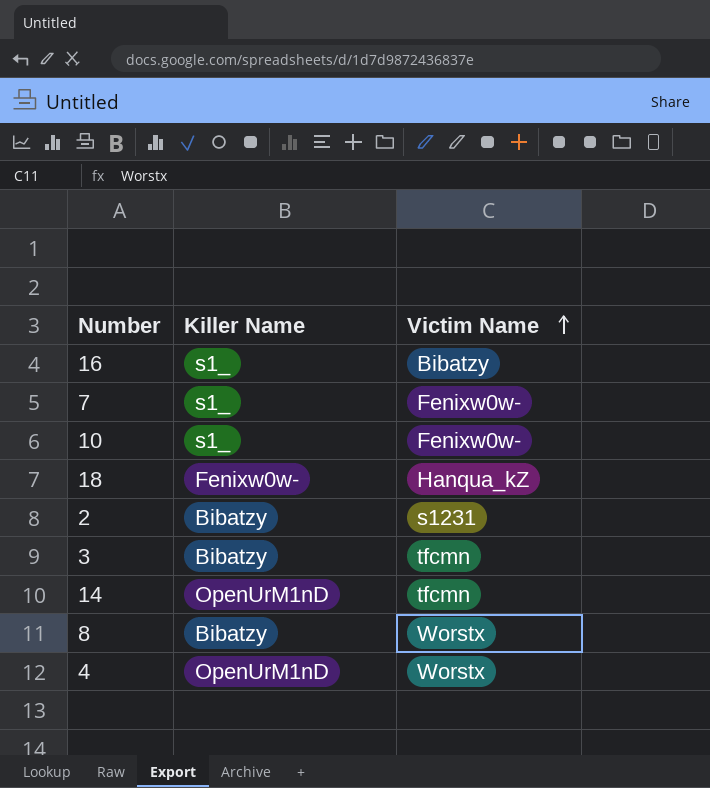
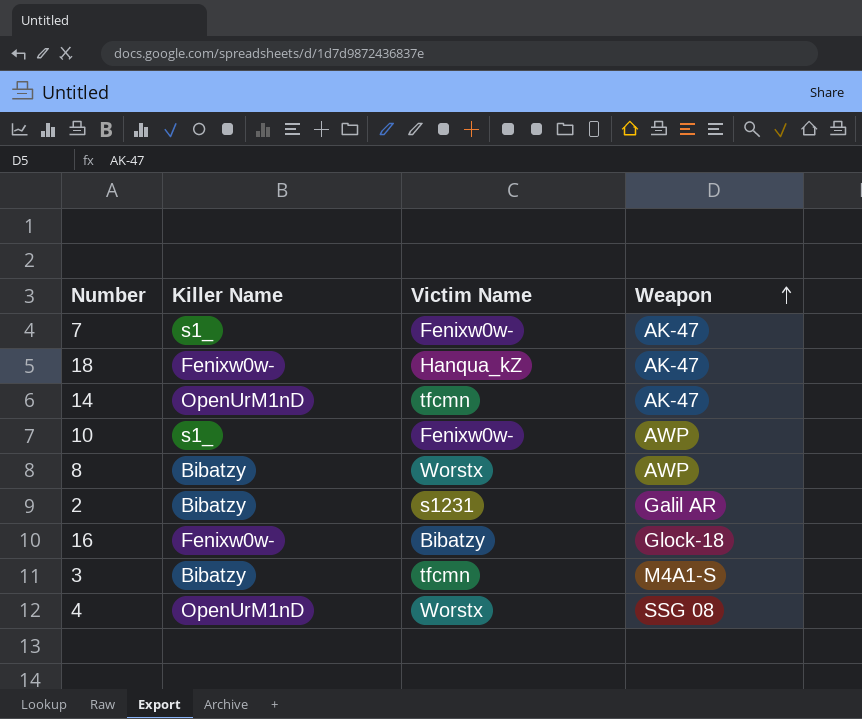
row order: Victim Name ascending -> Weapon ascending
column Weapon | position: none -> 4
16 | Killer Name: s1_ -> Fenixw0w-

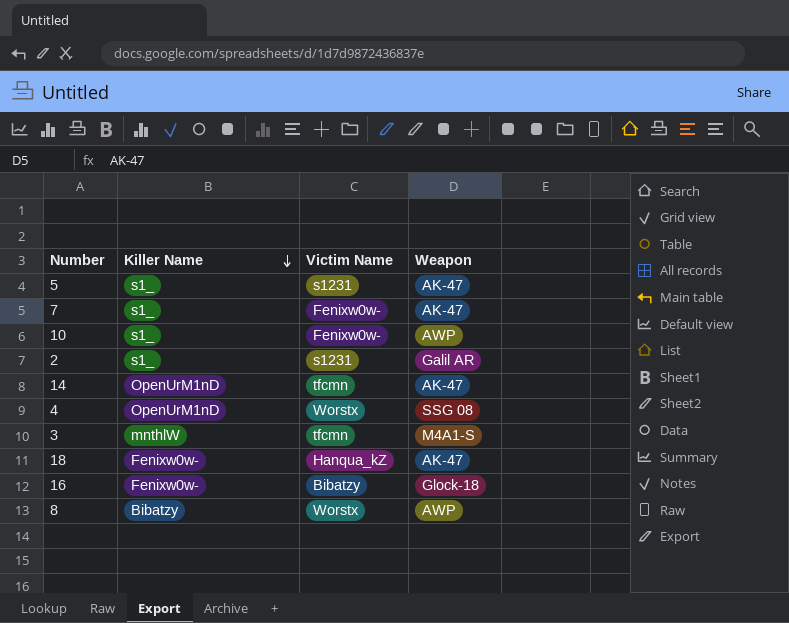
row order: Weapon ascending -> Killer Name descending
row 5: none -> s1_ | s1231 | AK-47
2 | Killer Name: Bibatzy -> s1_
3 | Killer Name: Bibatzy -> mnthlW

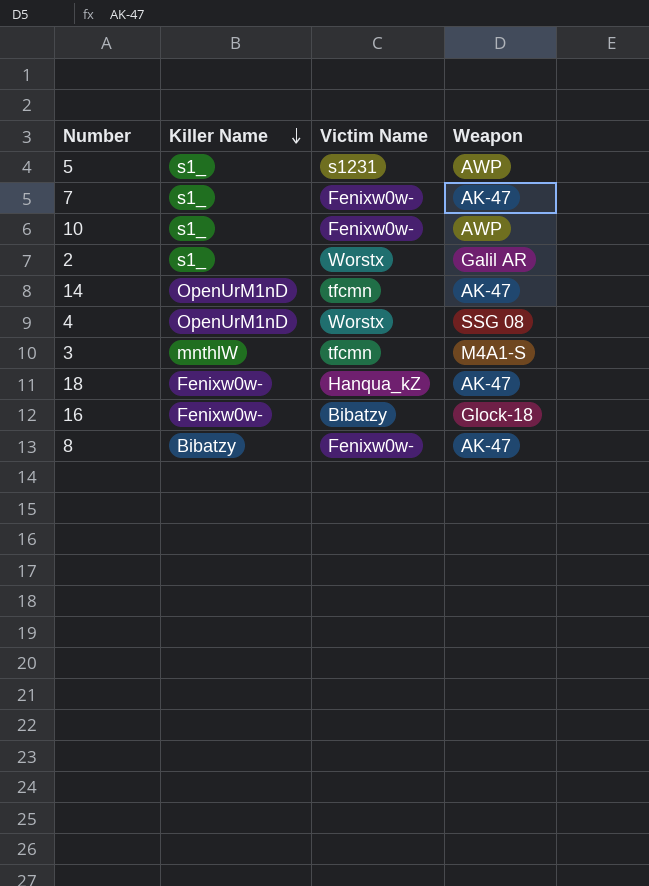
5 | Weapon: AK-47 -> AWP
2 | Victim Name: s1231 -> Worstx
8 | Victim Name: Worstx -> Fenixw0w-
8 | Weapon: AWP -> AK-47

